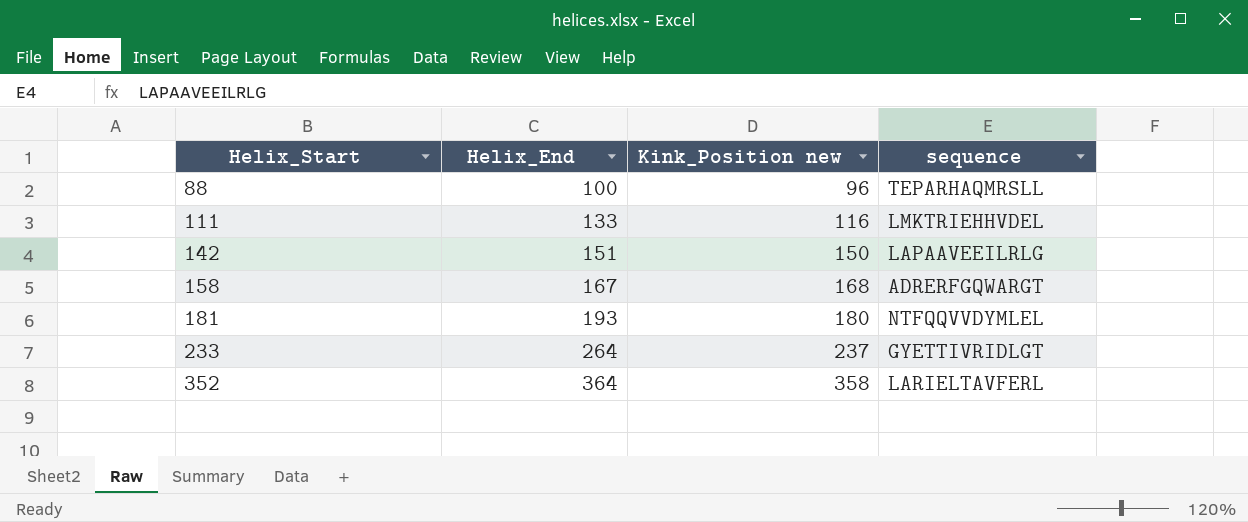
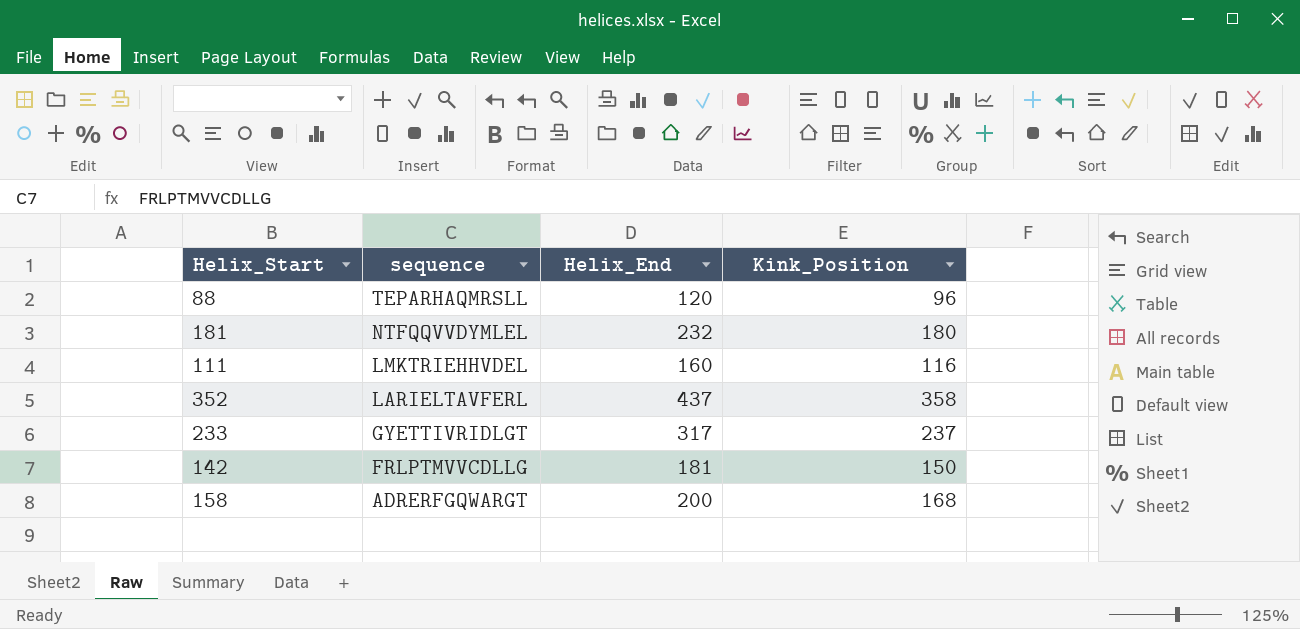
row order: Helix_Start ascending -> sequence descending
column sequence | position: 4 -> 2
column name: Kink_Position new -> Kink_Position
88 | Helix_End: 100 -> 120
181 | Helix_End: 193 -> 232
111 | Helix_End: 133 -> 160
352 | Helix_End: 364 -> 437
233 | Helix_End: 264 -> 317
142 | sequence: LAPAAVEEILRLG -> FRLPTMVVCDLLG
142 | Helix_End: 151 -> 181
158 | Helix_End: 167 -> 200

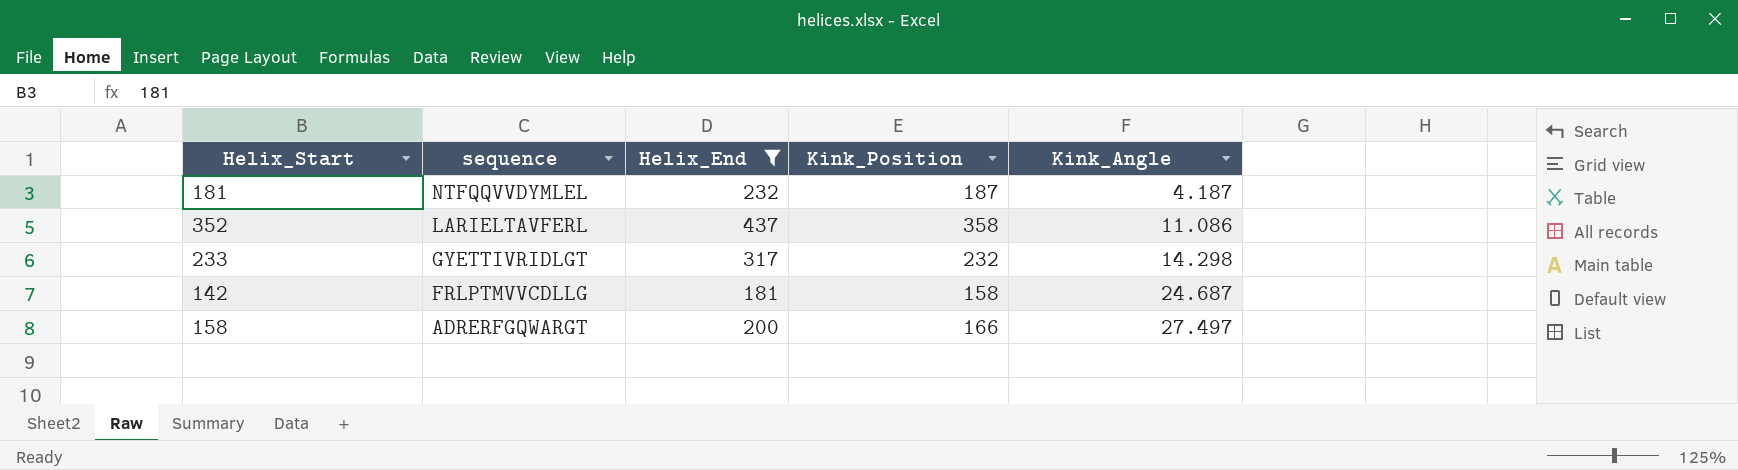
filter: none -> Helix_End >= 181
column Kink_Angle | position: none -> 5
181 | Kink_Position: 180 -> 187
233 | Kink_Position: 237 -> 232
142 | Kink_Position: 150 -> 158
158 | Kink_Position: 168 -> 166

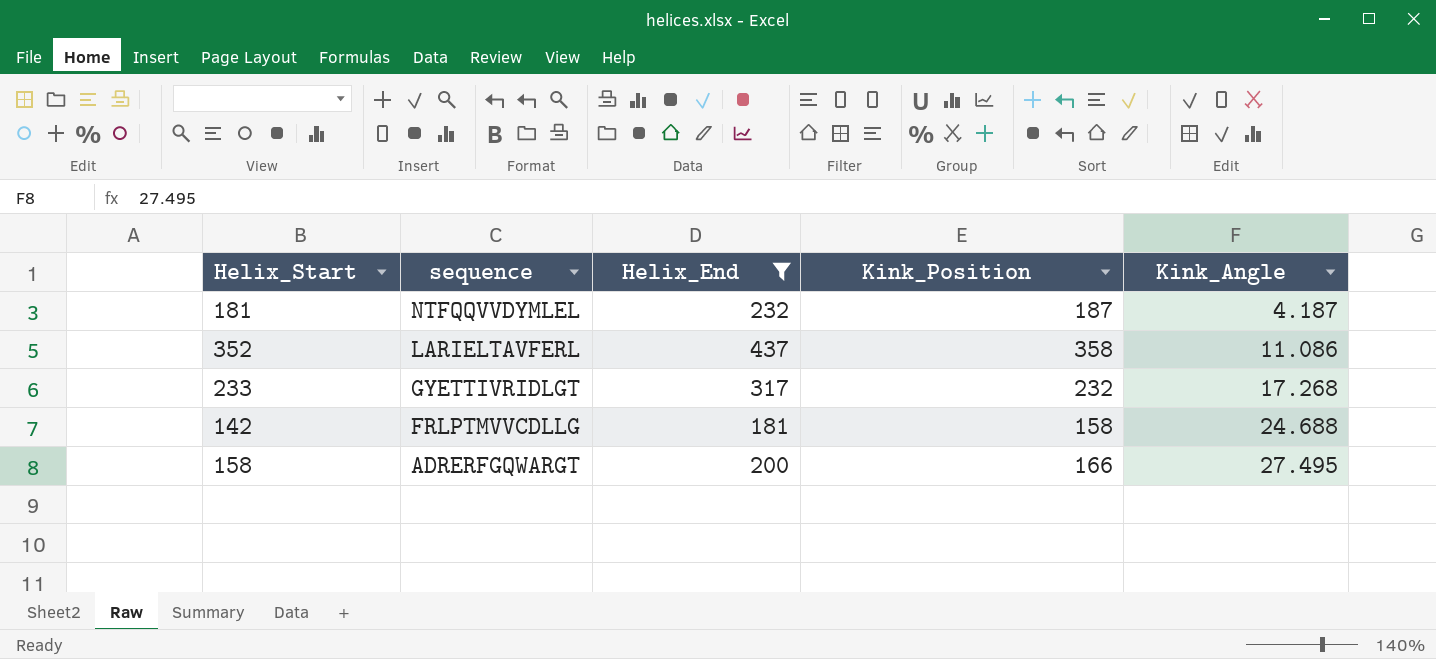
233 | Kink_Angle: 14.298 -> 17.268
142 | Kink_Angle: 24.687 -> 24.688
158 | Kink_Angle: 27.497 -> 27.495

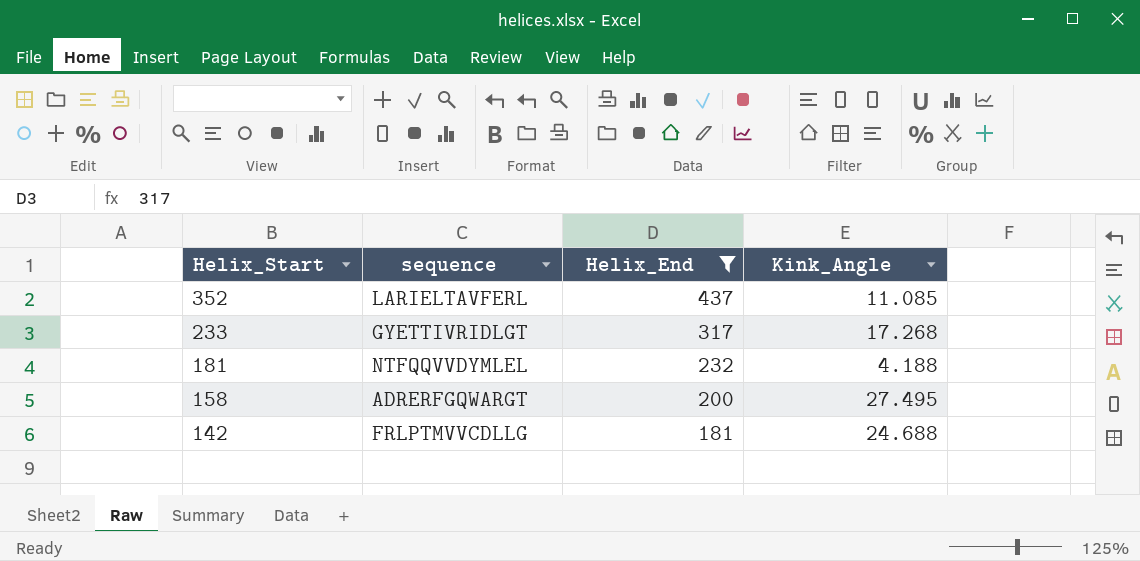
row order: sequence descending -> Helix_Start descending
column Kink_Position | position: 4 -> none
352 | Kink_Angle: 11.086 -> 11.085
181 | Kink_Angle: 4.187 -> 4.188

